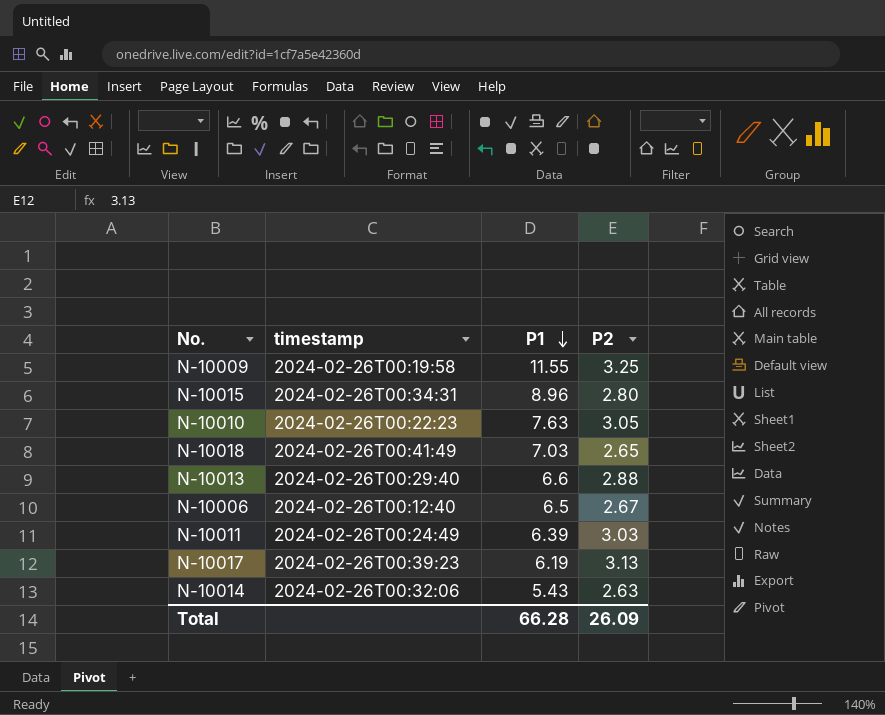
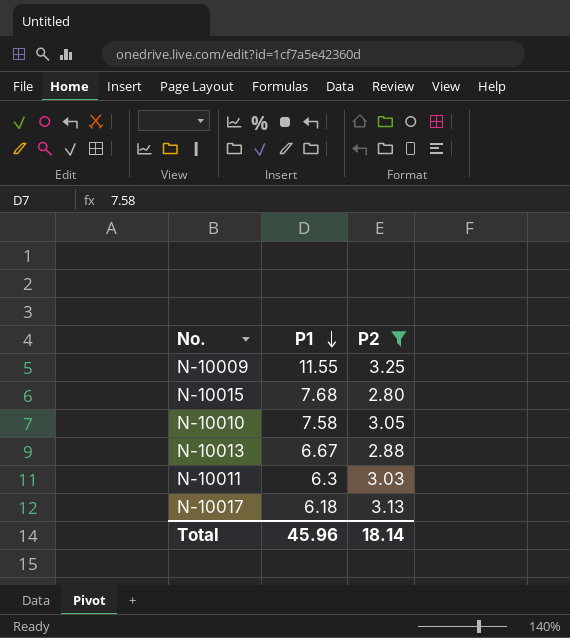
filter: none -> P2 >= 2.80
column timestamp | position: 2 -> none
N-10015 | P1: 8.96 -> 7.68
N-10010 | P1: 7.63 -> 7.58
N-10013 | P1: 6.6 -> 6.67
N-10011 | P1: 6.39 -> 6.3
N-10017 | P1: 6.19 -> 6.18
Total | P1: 66.28 -> 45.96
Total | P2: 26.09 -> 18.14

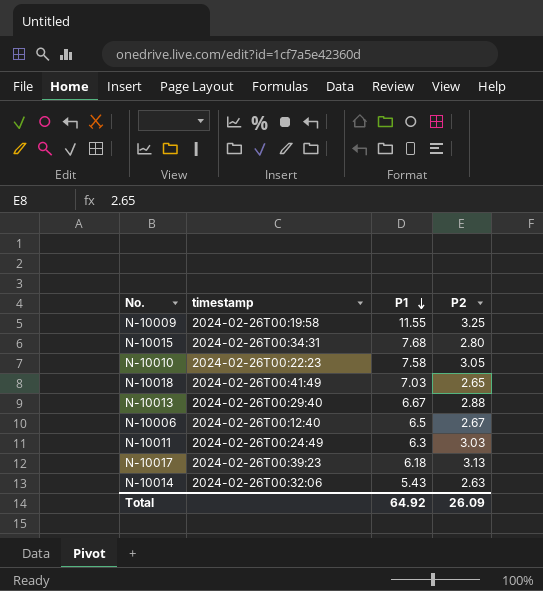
filter: P2 >= 2.80 -> none
column timestamp | position: none -> 2
Total | P1: 45.96 -> 64.92
Total | P2: 18.14 -> 26.09

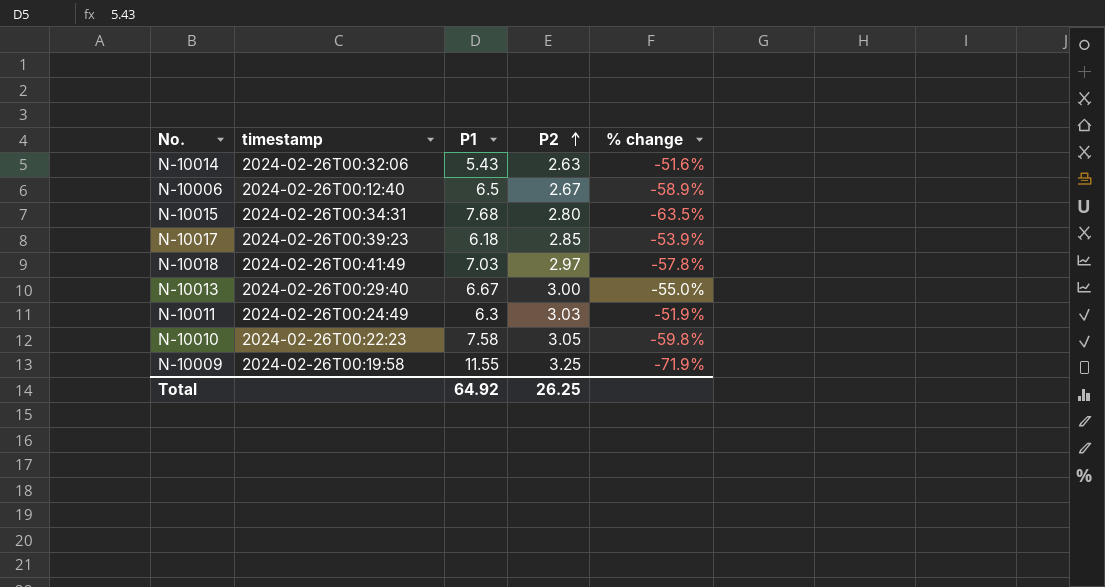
row order: P1 descending -> P2 ascending
column % change | formula: none -> ([P2] - [P1]) / [P1]
N-10017 | P2: 3.13 -> 2.85
N-10018 | P2: 2.65 -> 2.97
N-10013 | P2: 2.88 -> 3.00
Total | P2: 26.09 -> 26.25

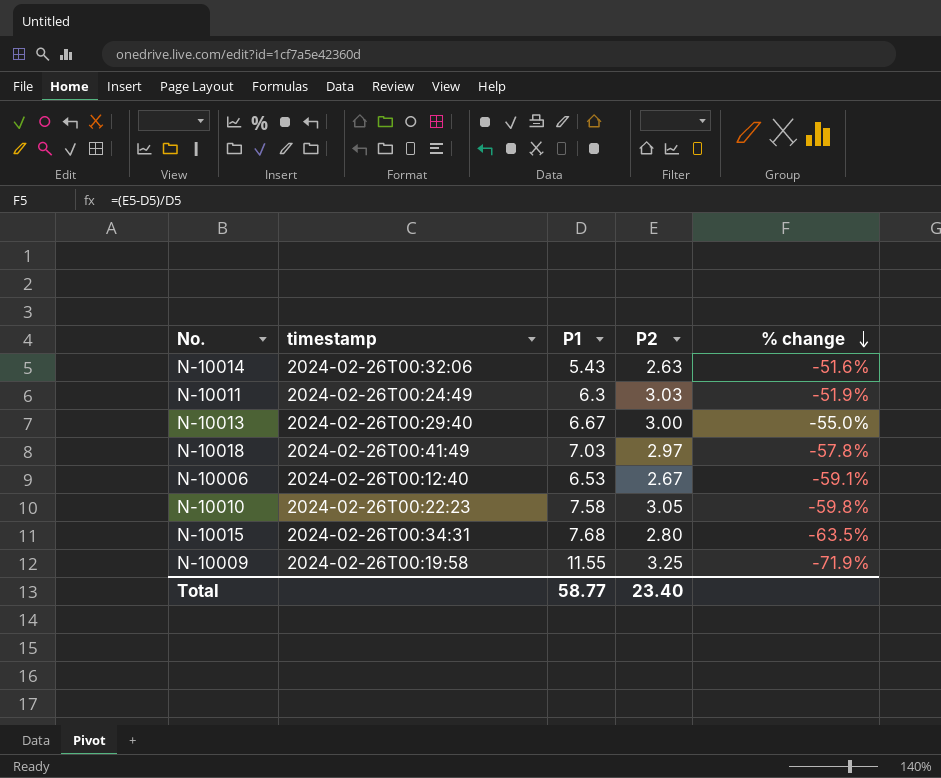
row order: P2 ascending -> % change descending
row N-10017: 2024-02-26T00:39:23 | 6.18 | 2.85 | -53.9% -> none
N-10006 | P1: 6.5 -> 6.53
N-10006 | % change: -58.9% -> -59.1%
Total | P1: 64.92 -> 58.77
Total | P2: 26.25 -> 23.40

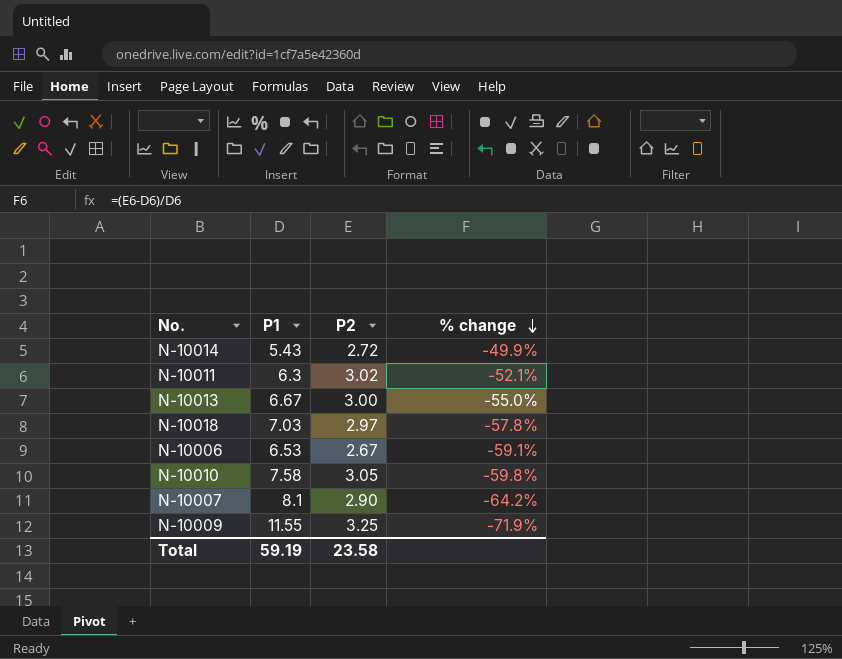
column timestamp | position: 2 -> none
row N-10015: 2024-02-26T00:34:31 | 7.68 | 2.80 | -63.5% -> none
N-10014 | P2: 2.63 -> 2.72
N-10014 | % change: -51.6% -> -49.9%
N-10011 | P2: 3.03 -> 3.02
N-10011 | % change: -51.9% -> -52.1%
row N-10007: none -> 8.1 | 2.90 | -64.2%
Total | P1: 58.77 -> 59.19
Total | P2: 23.40 -> 23.58

